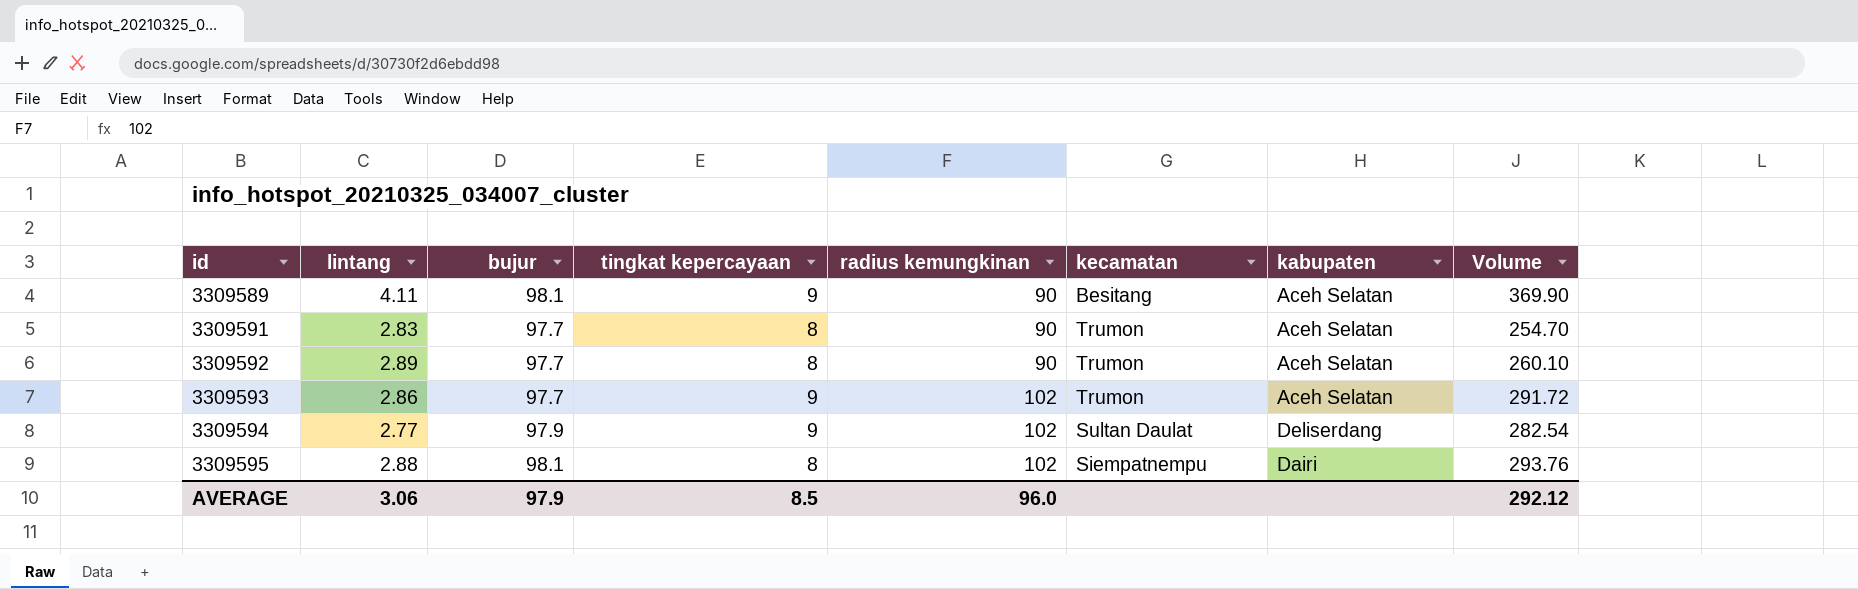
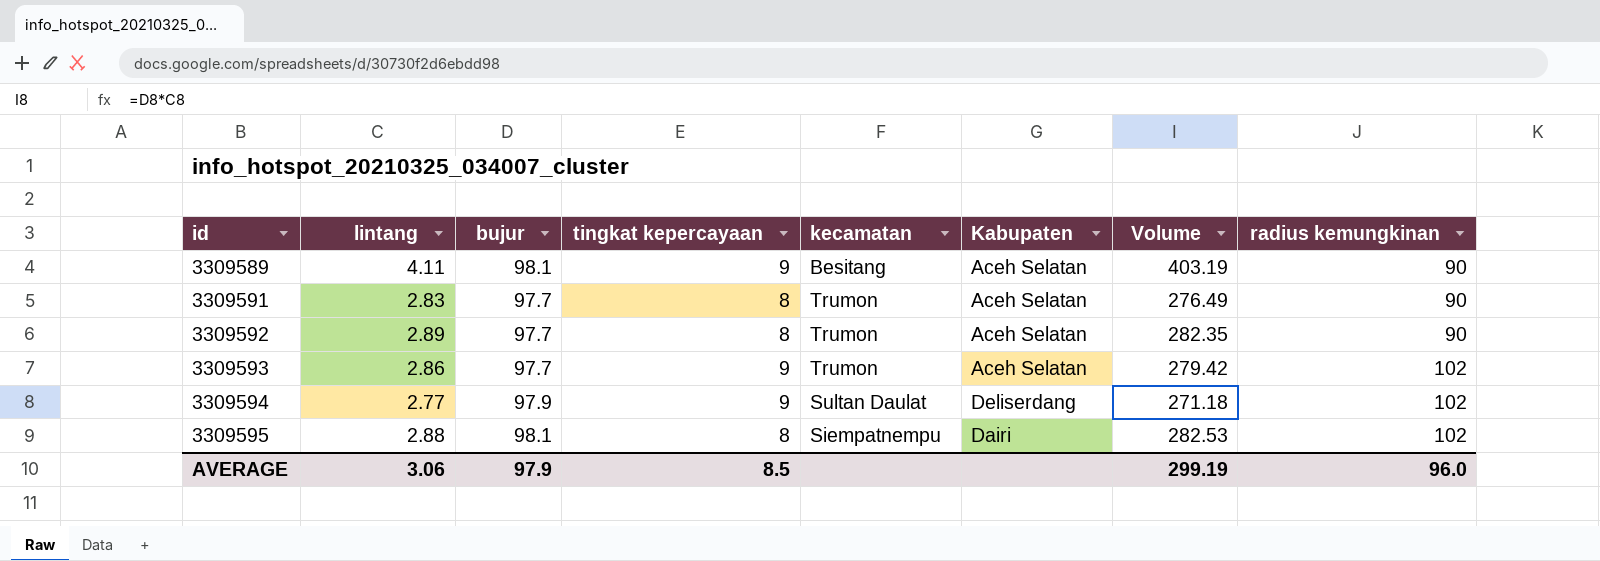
column name: kabupaten -> Kabupaten
column Volume | formula: [lintang] * [radius kemungkinan] -> [lintang] * [bujur]
column radius kemungkinan | position: 5 -> 8
AVERAGE | Volume: 292.12 -> 299.19

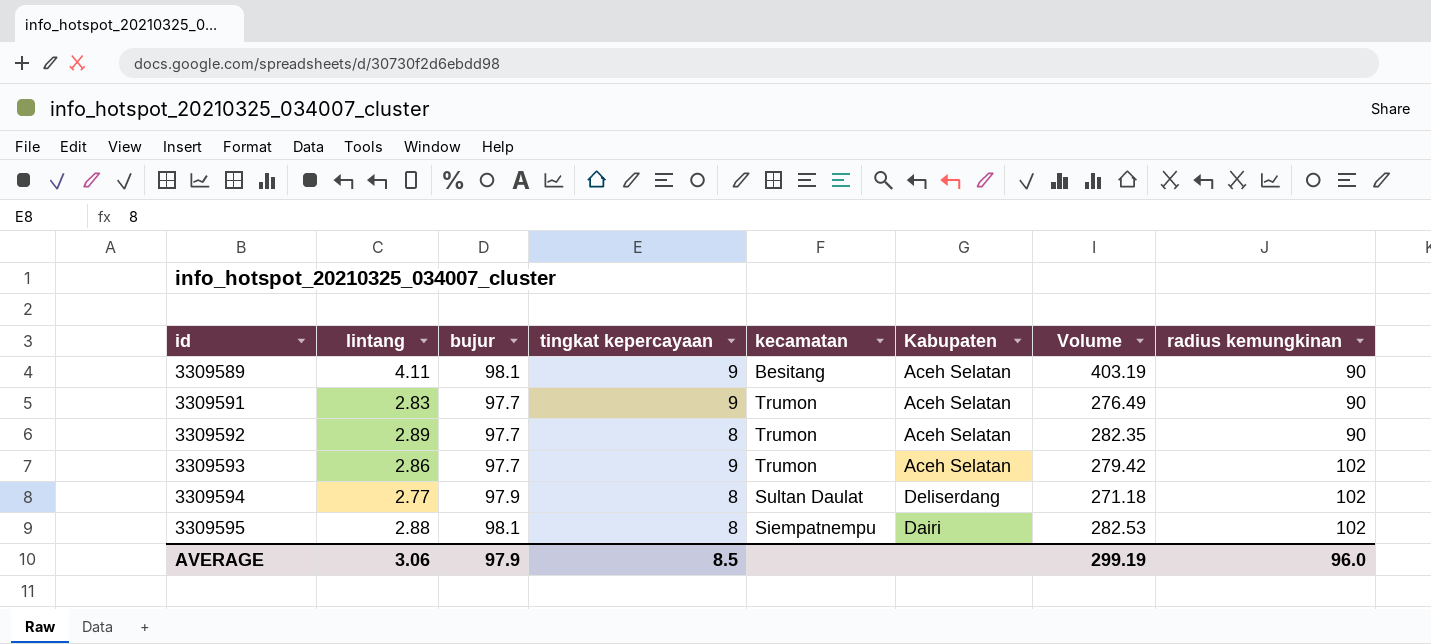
3309591 | tingkat kepercayaan: 8 -> 9
3309594 | tingkat kepercayaan: 9 -> 8

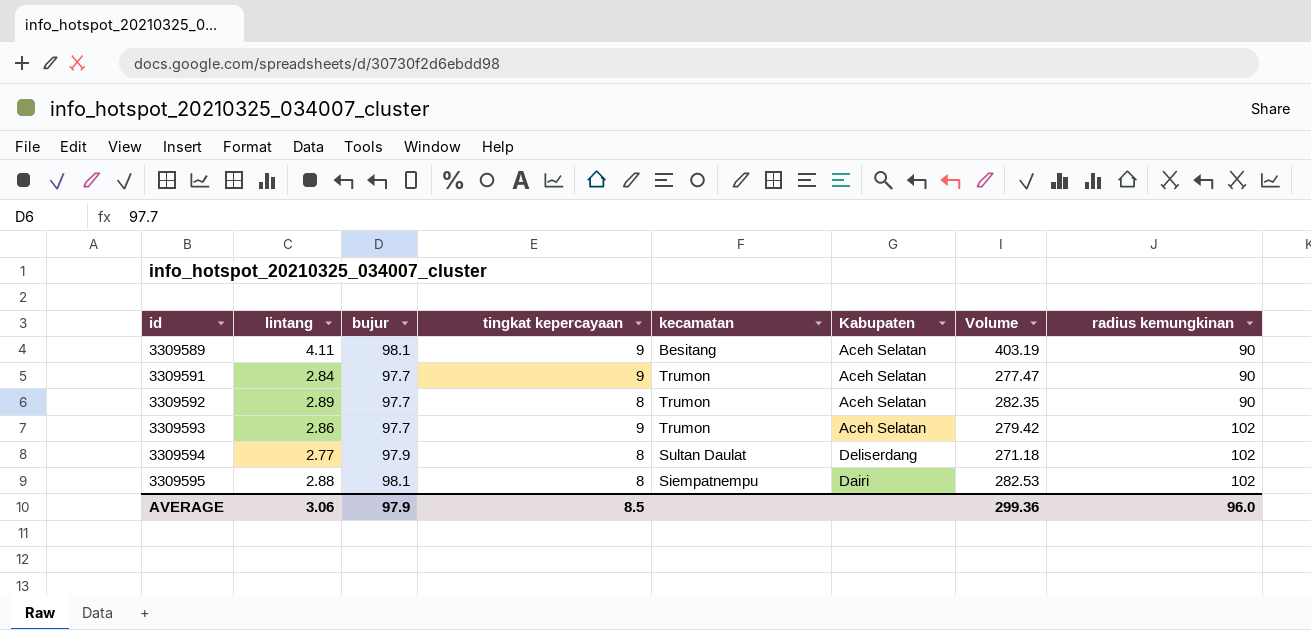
3309591 | lintang: 2.83 -> 2.84
3309591 | Volume: 276.49 -> 277.47
AVERAGE | Volume: 299.19 -> 299.36

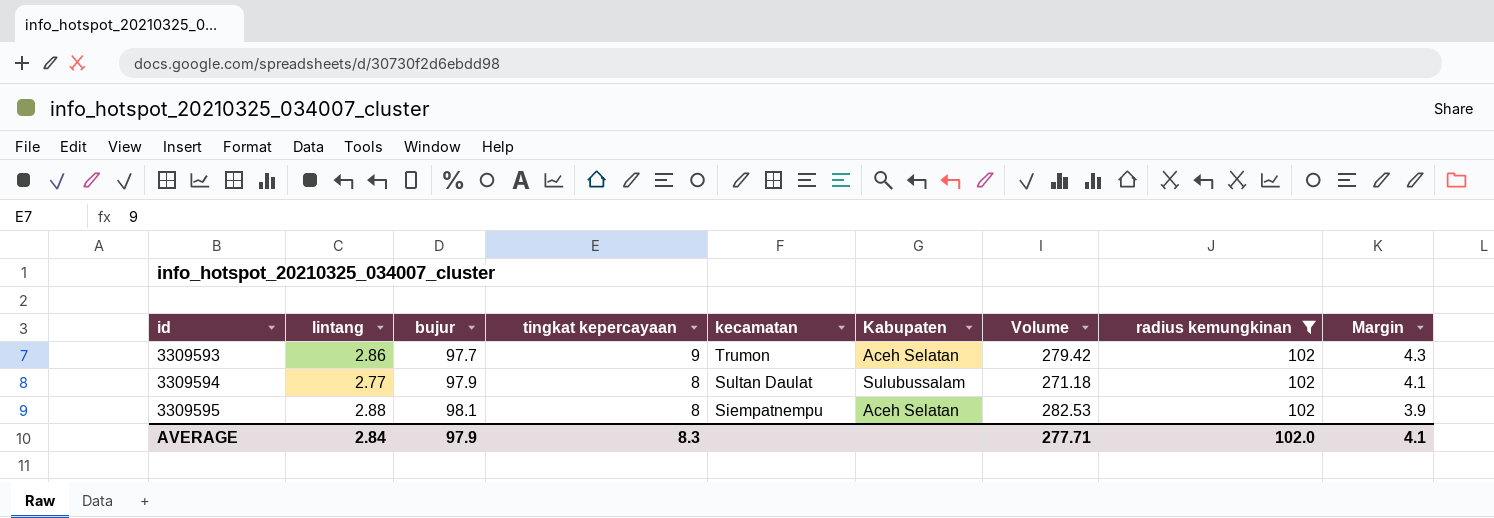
filter: none -> radius kemungkinan = 102
column Margin | formula: none -> [radius kemungkinan] - [bujur]
3309594 | Kabupaten: Deliserdang -> Sulubussalam
3309595 | Kabupaten: Dairi -> Aceh Selatan
AVERAGE | lintang: 3.06 -> 2.84
AVERAGE | tingkat kepercayaan: 8.5 -> 8.3
AVERAGE | Volume: 299.36 -> 277.71
AVERAGE | radius kemungkinan: 96.0 -> 102.0

